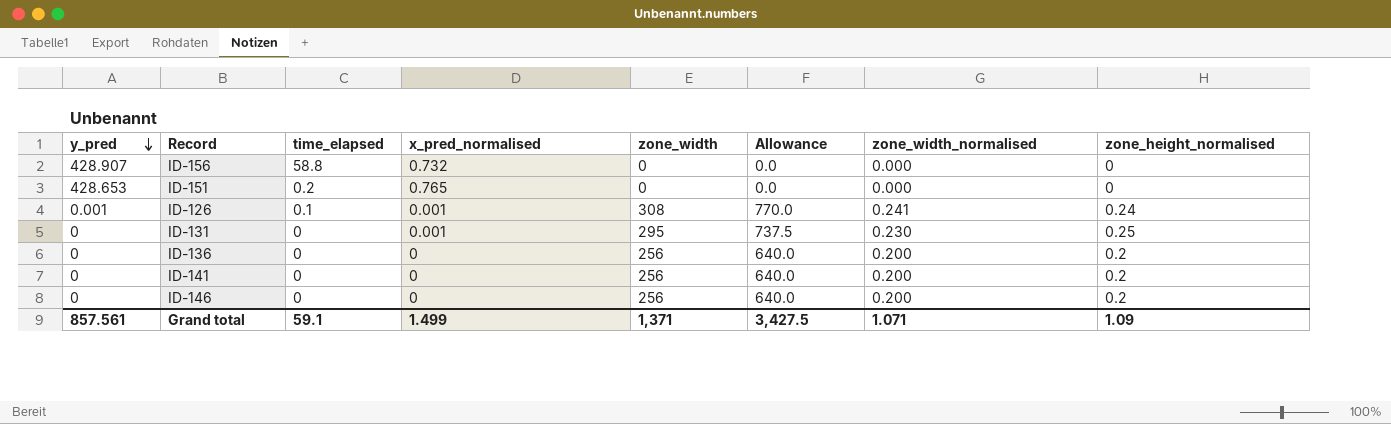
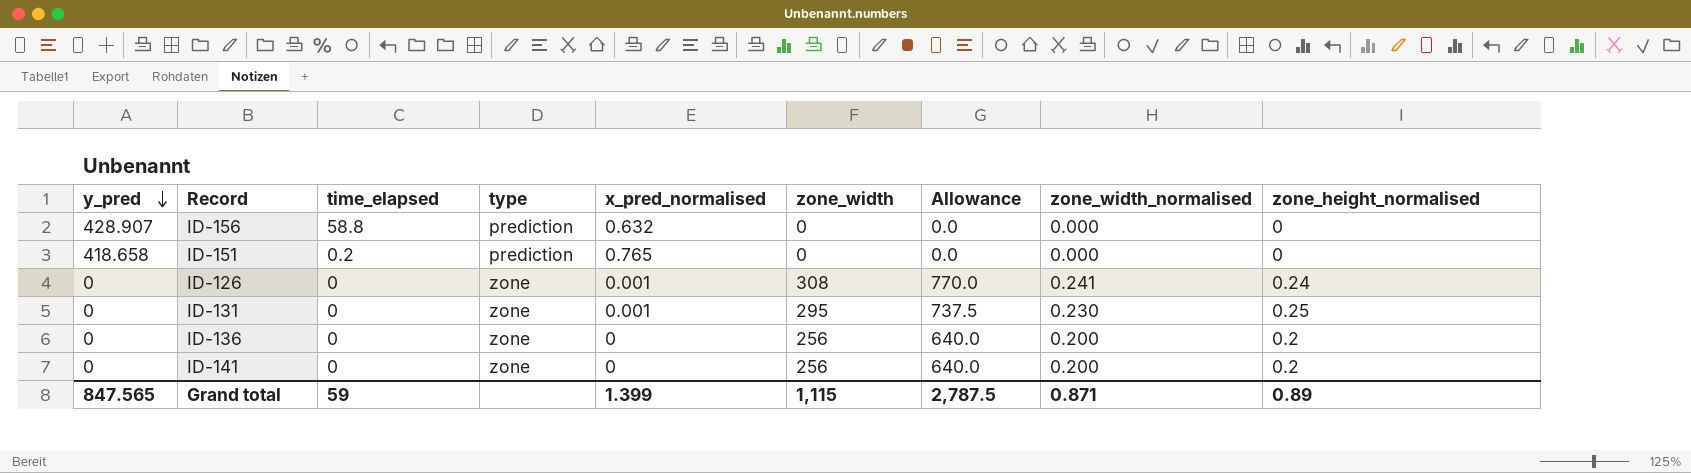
column type | position: none -> 4
row ID-146: 0 | 0 | 0 | 256 | 640.0 | 0.200 | 0.2 -> none
ID-156 | x_pred_normalised: 0.732 -> 0.632
ID-151 | y_pred: 428.653 -> 418.658
ID-126 | y_pred: 0.001 -> 0
ID-126 | time_elapsed: 0.1 -> 0
Grand total | y_pred: 857.561 -> 847.565
Grand total | time_elapsed: 59.1 -> 59
Grand total | x_pred_normalised: 1.499 -> 1.399
Grand total | zone_width: 1,371 -> 1,115
Grand total | Allowance: 3,427.5 -> 2,787.5
Grand total | zone_width_normalised: 1.071 -> 0.871
Grand total | zone_height_normalised: 1.09 -> 0.89

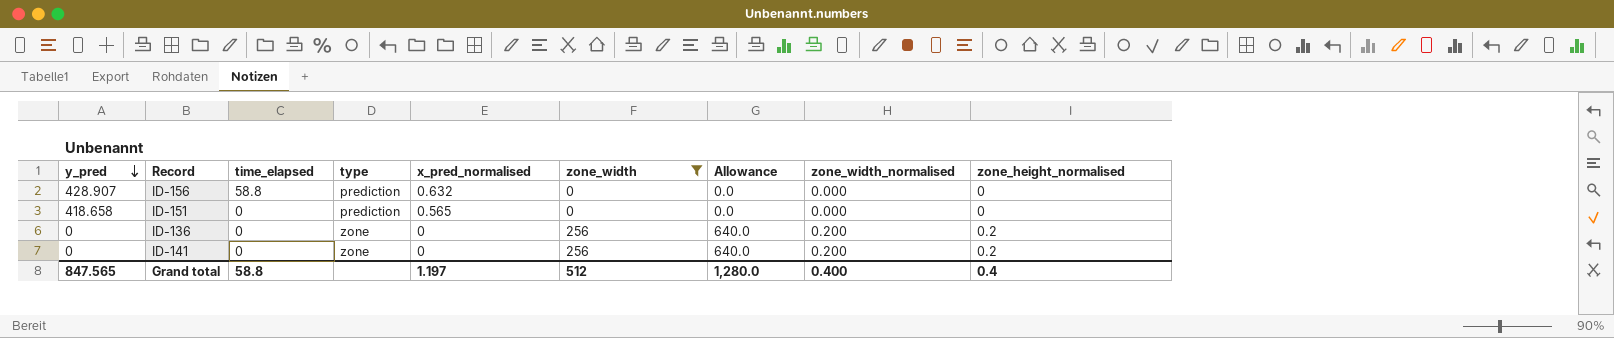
filter: none -> zone_width <= 256
ID-151 | time_elapsed: 0.2 -> 0
ID-151 | x_pred_normalised: 0.765 -> 0.565
Grand total | time_elapsed: 59 -> 58.8
Grand total | x_pred_normalised: 1.399 -> 1.197
Grand total | zone_width: 1,115 -> 512
Grand total | Allowance: 2,787.5 -> 1,280.0
Grand total | zone_width_normalised: 0.871 -> 0.400
Grand total | zone_height_normalised: 0.89 -> 0.4

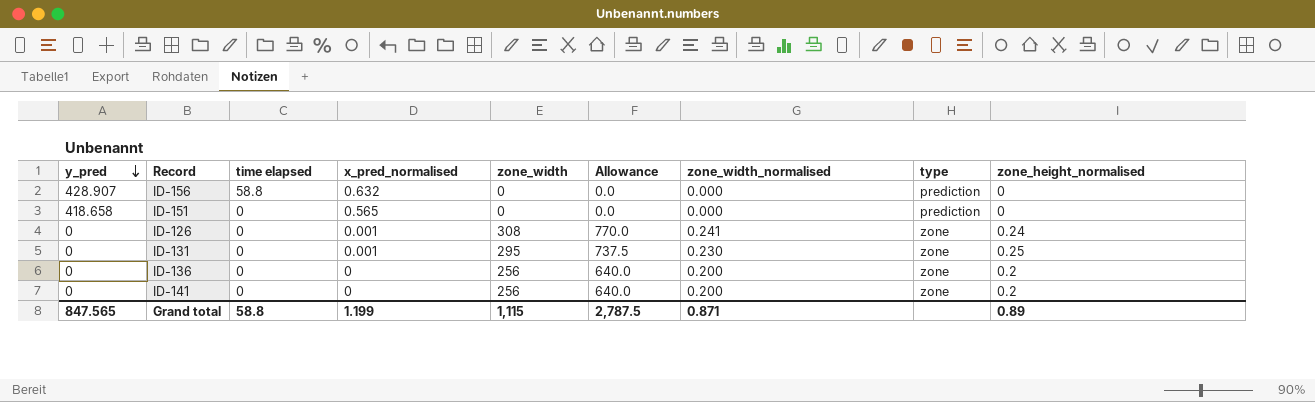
filter: zone_width <= 256 -> none
column name: time_elapsed -> time elapsed
column type | position: 4 -> 8
Grand total | x_pred_normalised: 1.197 -> 1.199
Grand total | zone_width: 512 -> 1,115
Grand total | Allowance: 1,280.0 -> 2,787.5
Grand total | zone_width_normalised: 0.400 -> 0.871
Grand total | zone_height_normalised: 0.4 -> 0.89

